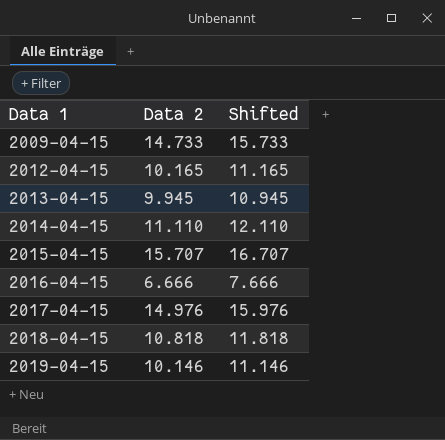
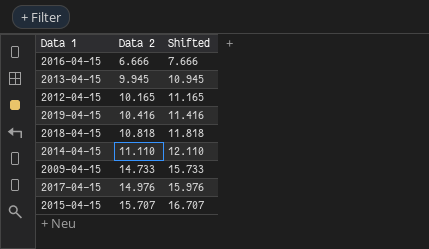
row order: Data 1 ascending -> Data 2 ascending
2019-04-15 | Data 2: 10.146 -> 10.416
2019-04-15 | Shifted: 11.146 -> 11.416

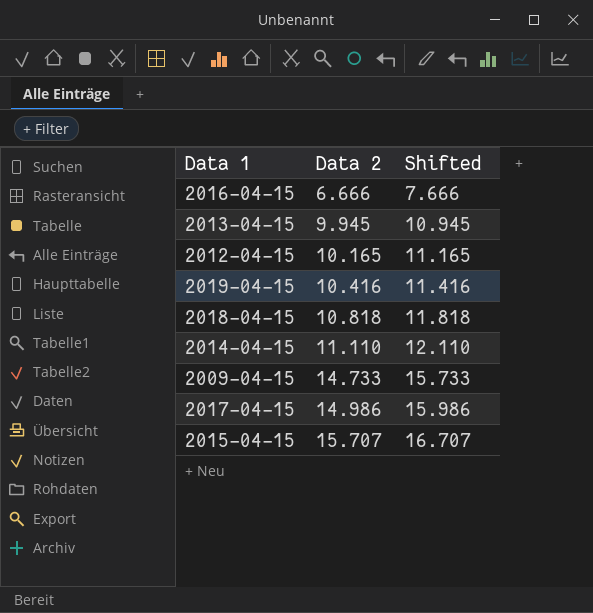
2017-04-15 | Data 2: 14.976 -> 14.986
2017-04-15 | Shifted: 15.976 -> 15.986

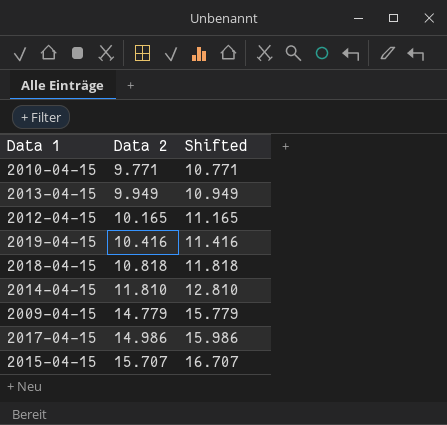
row 2016-04-15: 6.666 | 7.666 -> none
row 2010-04-15: none -> 9.771 | 10.771
2013-04-15 | Data 2: 9.945 -> 9.949
2013-04-15 | Shifted: 10.945 -> 10.949
2014-04-15 | Data 2: 11.110 -> 11.810
2014-04-15 | Shifted: 12.110 -> 12.810
2009-04-15 | Data 2: 14.733 -> 14.779
2009-04-15 | Shifted: 15.733 -> 15.779

